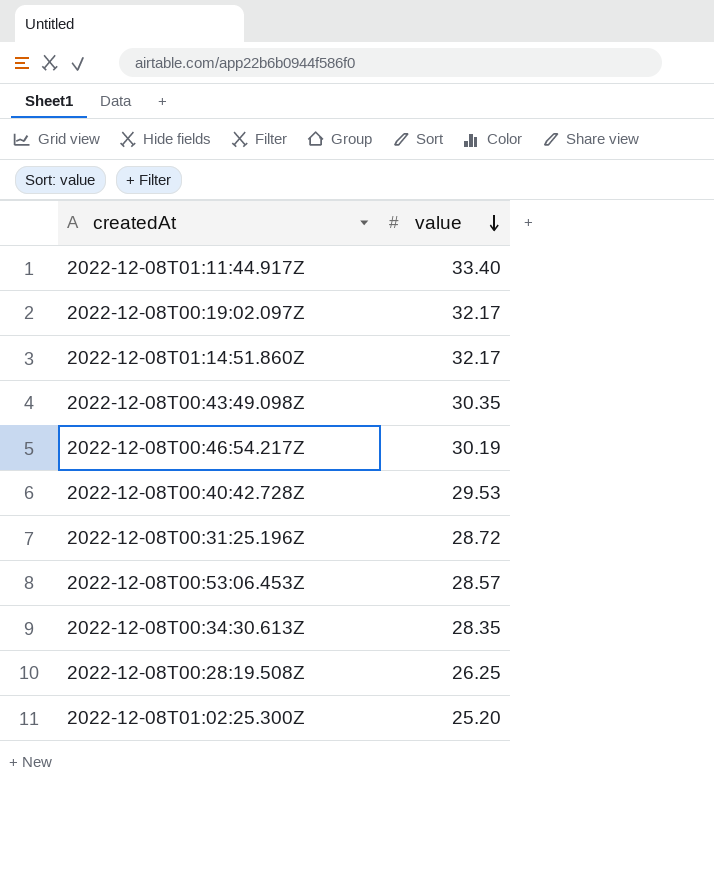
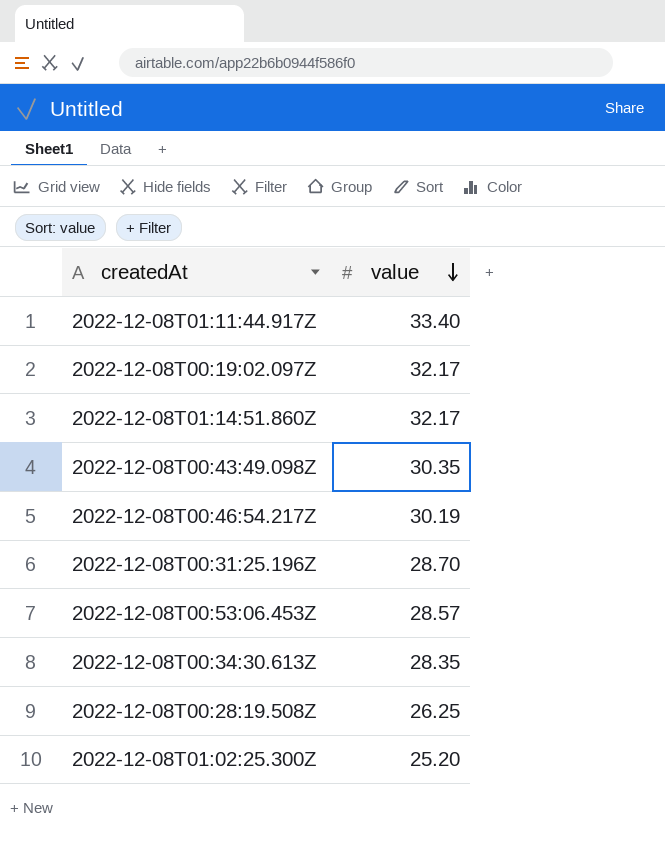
row 2022-12-08T00:40:42.728Z: 29.53 -> none
2022-12-08T00:31:25.196Z | value: 28.72 -> 28.70

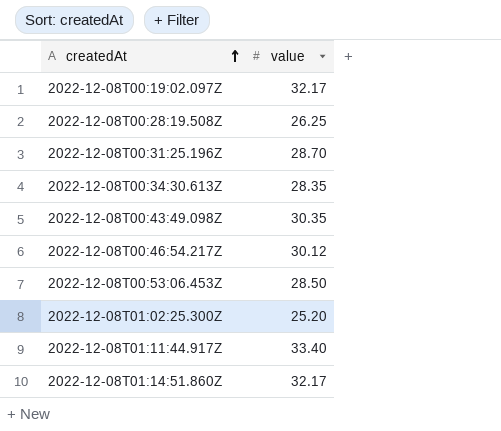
row order: value descending -> createdAt ascending
2022-12-08T00:46:54.217Z | value: 30.19 -> 30.12
2022-12-08T00:53:06.453Z | value: 28.57 -> 28.50

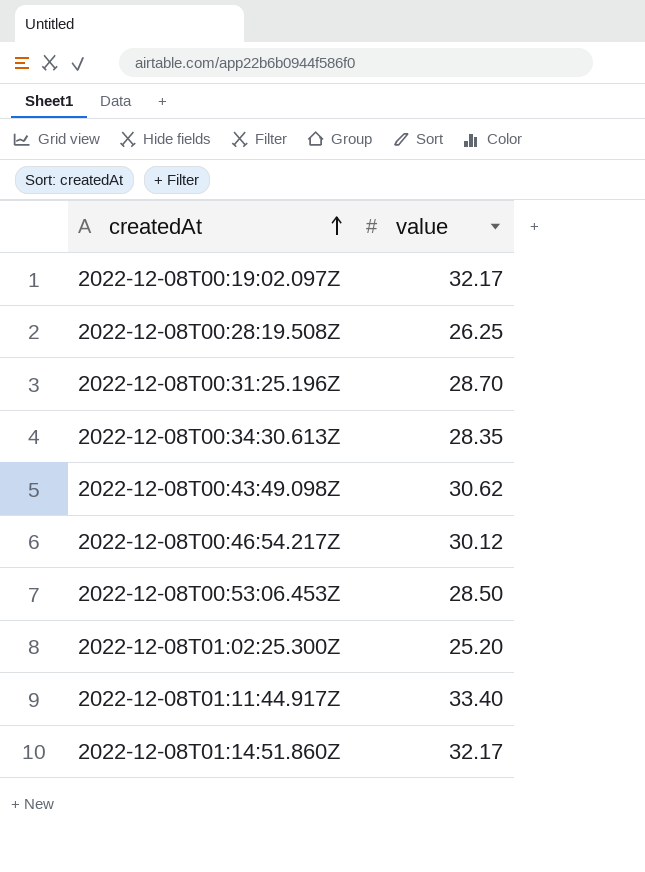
2022-12-08T00:43:49.098Z | value: 30.35 -> 30.62

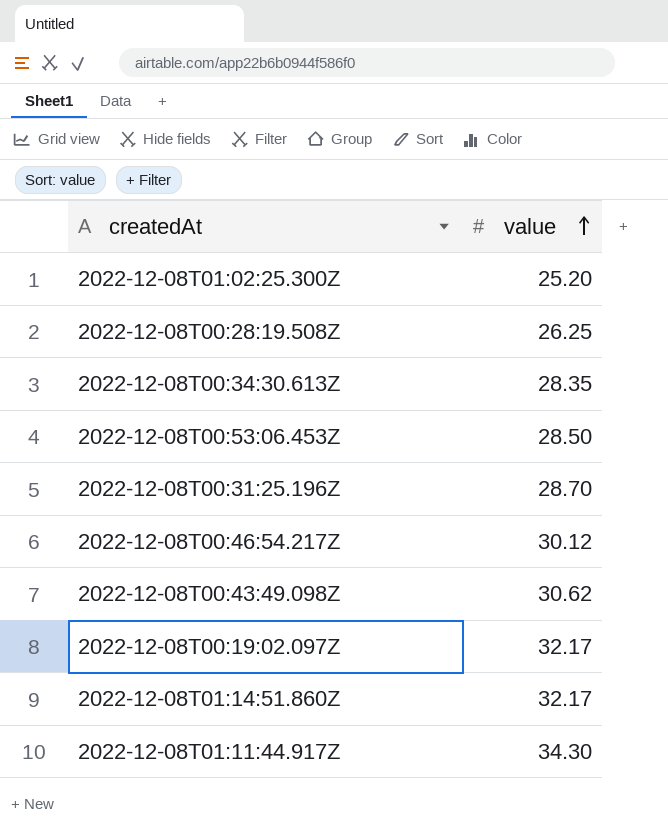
row order: createdAt ascending -> value ascending
2022-12-08T01:11:44.917Z | value: 33.40 -> 34.30

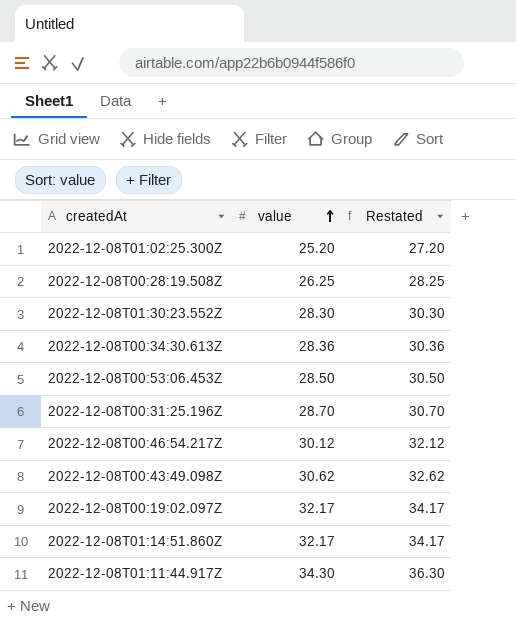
column Restated | formula: none -> [value] + 2
row 2022-12-08T01:30:23.552Z: none -> 28.30 | 30.30
2022-12-08T00:34:30.613Z | value: 28.35 -> 28.36

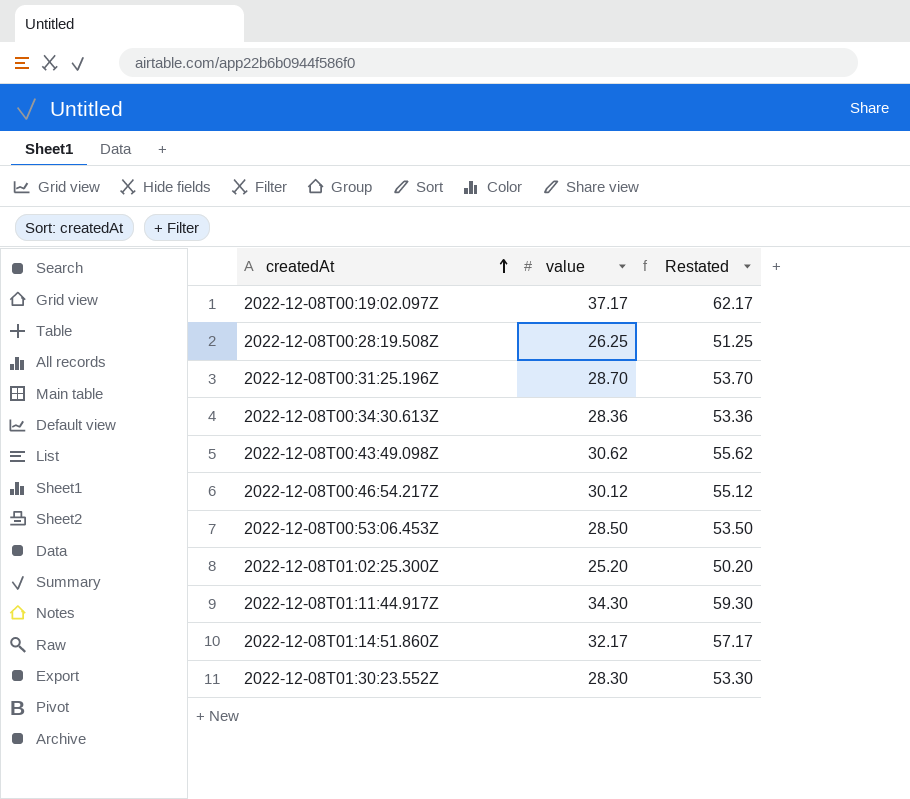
row order: value ascending -> createdAt ascending
column Restated | formula: [value] + 2 -> [value] + 25
2022-12-08T00:19:02.097Z | value: 32.17 -> 37.17

